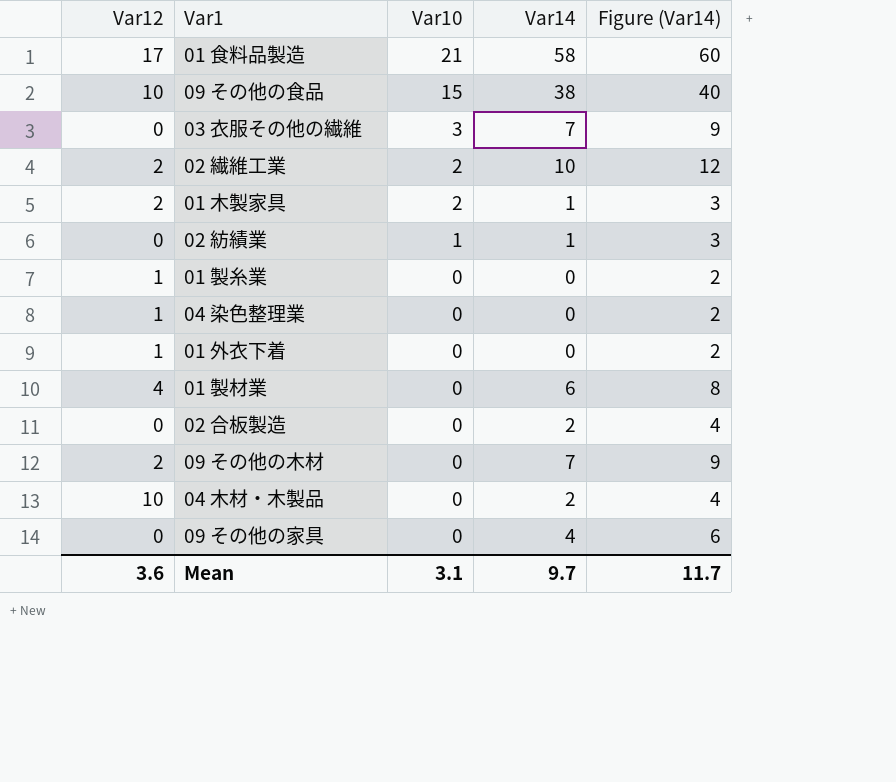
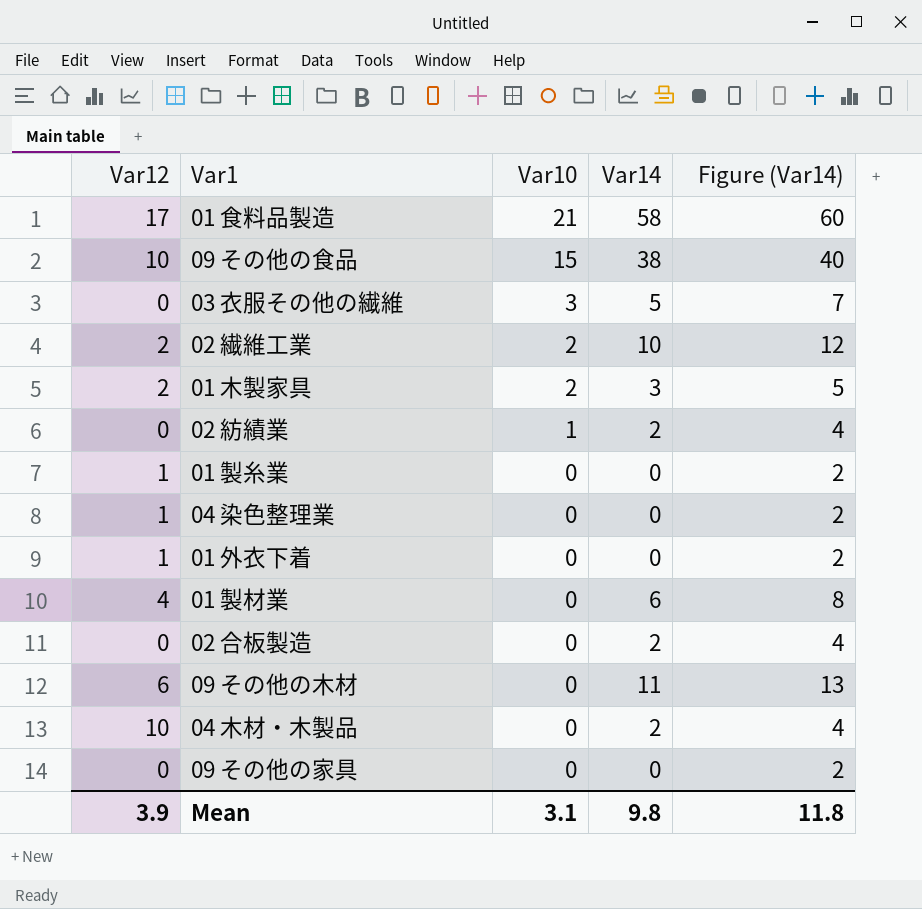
03 衣服その他の繊維 | Var14: 7 -> 5
03 衣服その他の繊維 | Figure (Var14): 9 -> 7
01 木製家具 | Var14: 1 -> 3
01 木製家具 | Figure (Var14): 3 -> 5
02 紡績業 | Var14: 1 -> 2
02 紡績業 | Figure (Var14): 3 -> 4
09 その他の木材 | Var12: 2 -> 6
09 その他の木材 | Var14: 7 -> 11
09 その他の木材 | Figure (Var14): 9 -> 13
09 その他の家具 | Var14: 4 -> 0
09 その他の家具 | Figure (Var14): 6 -> 2
Mean | Var12: 3.6 -> 3.9
Mean | Var14: 9.7 -> 9.8
Mean | Figure (Var14): 11.7 -> 11.8

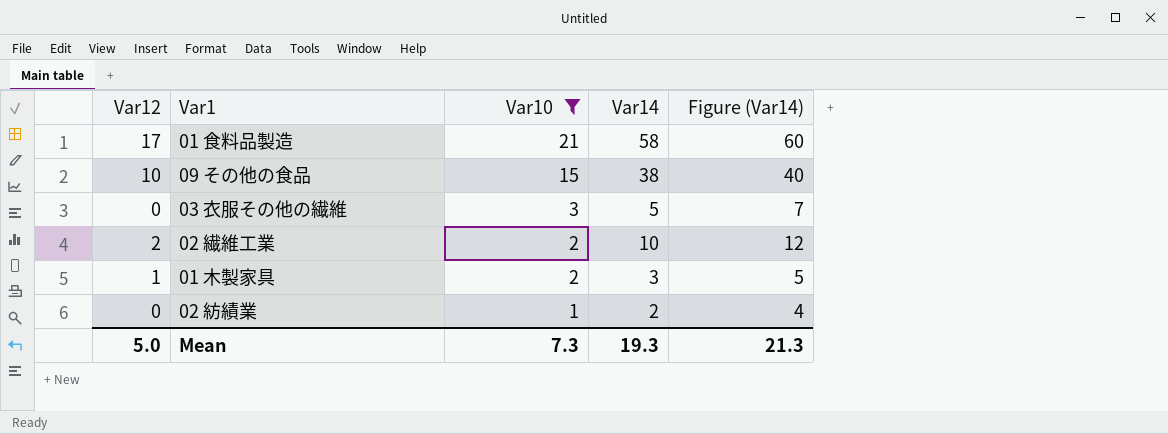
filter: none -> Var10 != 0
01 木製家具 | Var12: 2 -> 1
Mean | Var12: 3.9 -> 5.0
Mean | Var10: 3.1 -> 7.3
Mean | Var14: 9.8 -> 19.3
Mean | Figure (Var14): 11.8 -> 21.3

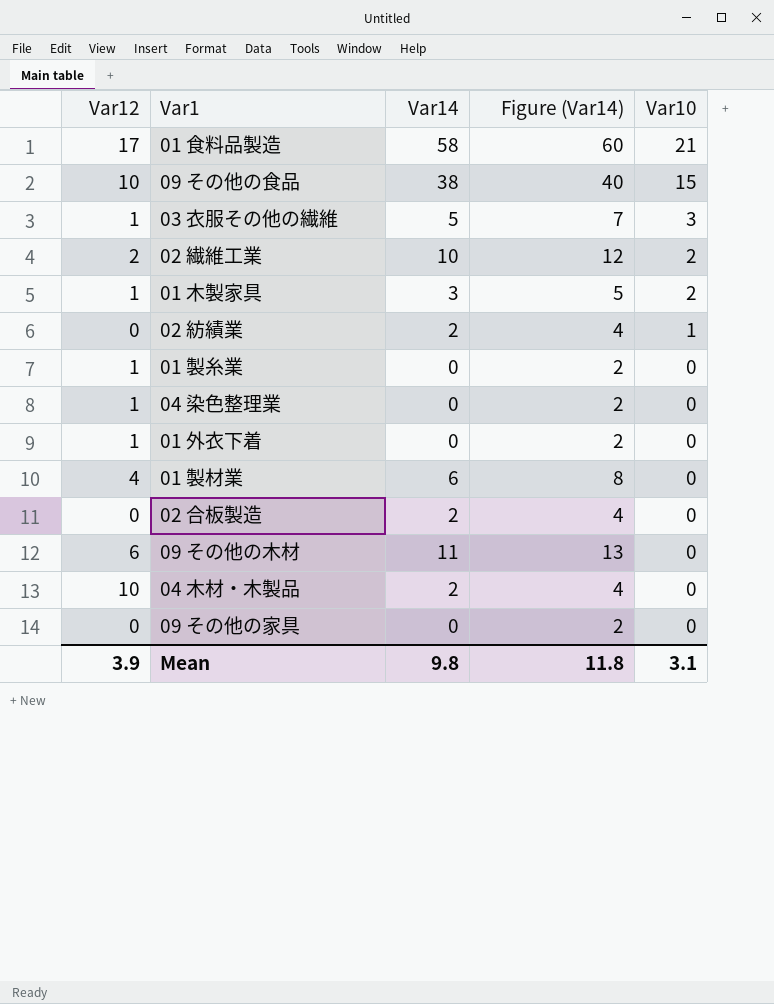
filter: Var10 != 0 -> none
column Var10 | position: 3 -> 5
03 衣服その他の繊維 | Var12: 0 -> 1
Mean | Var12: 5.0 -> 3.9
Mean | Var14: 19.3 -> 9.8
Mean | Figure (Var14): 21.3 -> 11.8
Mean | Var10: 7.3 -> 3.1

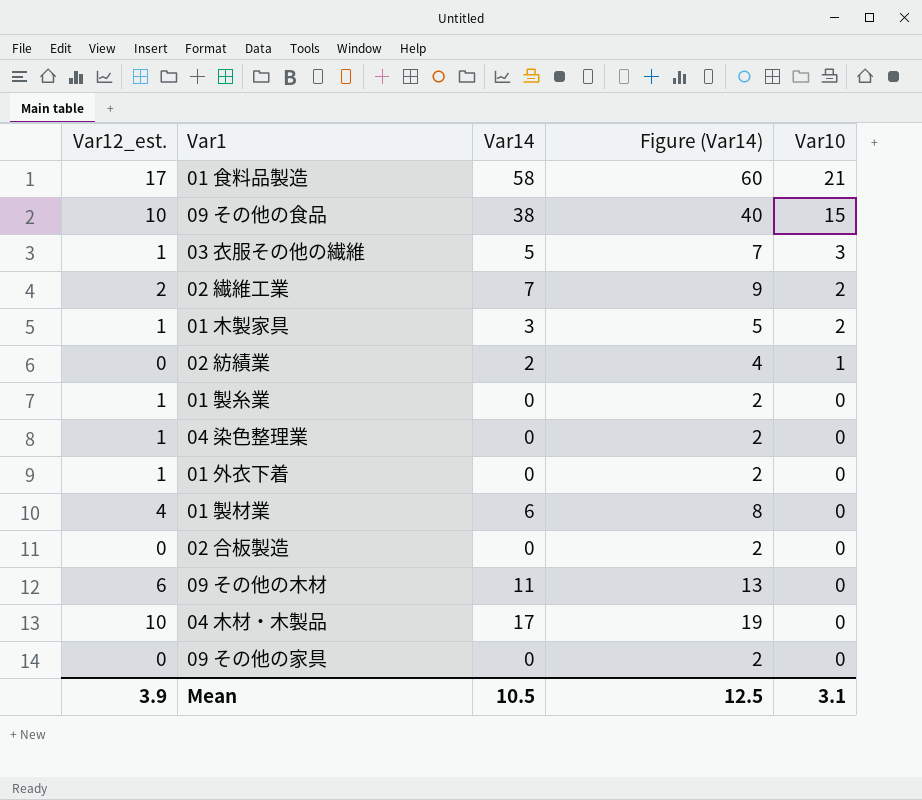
column name: Var12 -> Var12_est.
02 繊維工業 | Var14: 10 -> 7
02 繊維工業 | Figure (Var14): 12 -> 9
02 合板製造 | Var14: 2 -> 0
02 合板製造 | Figure (Var14): 4 -> 2
04 木材・木製品 | Var14: 2 -> 17
04 木材・木製品 | Figure (Var14): 4 -> 19
Mean | Var14: 9.8 -> 10.5
Mean | Figure (Var14): 11.8 -> 12.5

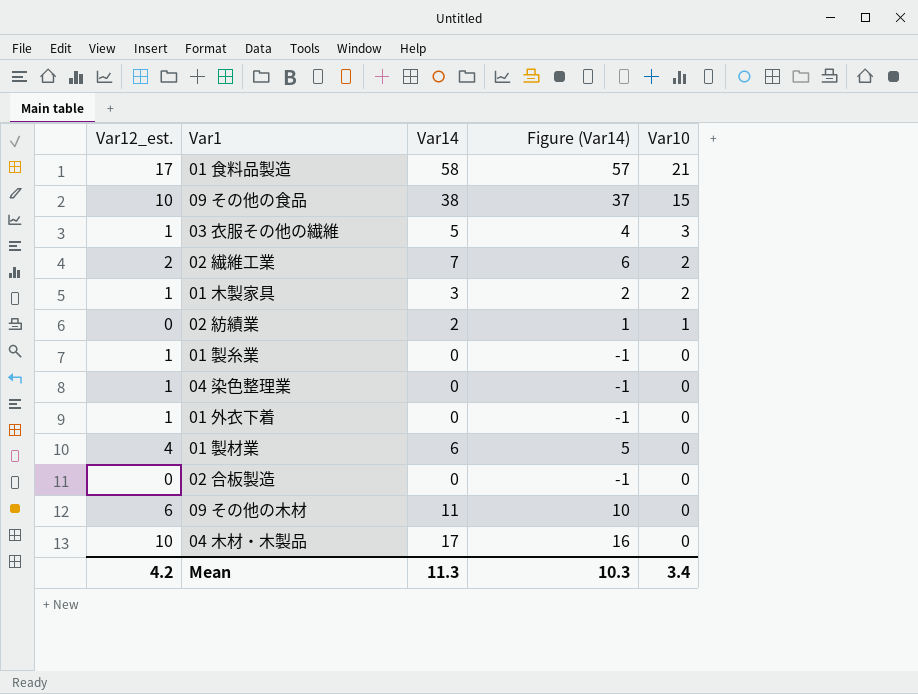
column Figure (Var14) | formula: [Var14] + 2 -> [Var14] - 1
row 09 その他の家具: 0 | 0 | 2 | 0 -> none
Mean | Var12_est.: 3.9 -> 4.2
Mean | Var14: 10.5 -> 11.3
Mean | Figure (Var14): 12.5 -> 10.3
Mean | Var10: 3.1 -> 3.4

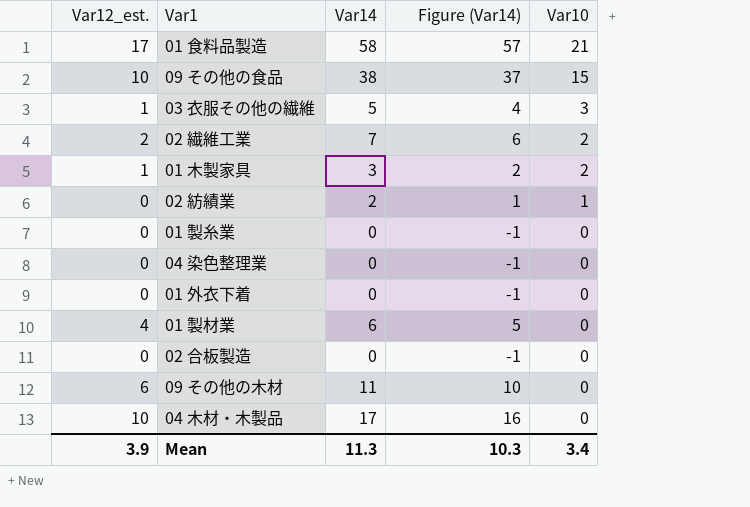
01 製糸業 | Var12_est.: 1 -> 0
04 染色整理業 | Var12_est.: 1 -> 0
01 外衣下着 | Var12_est.: 1 -> 0
Mean | Var12_est.: 4.2 -> 3.9

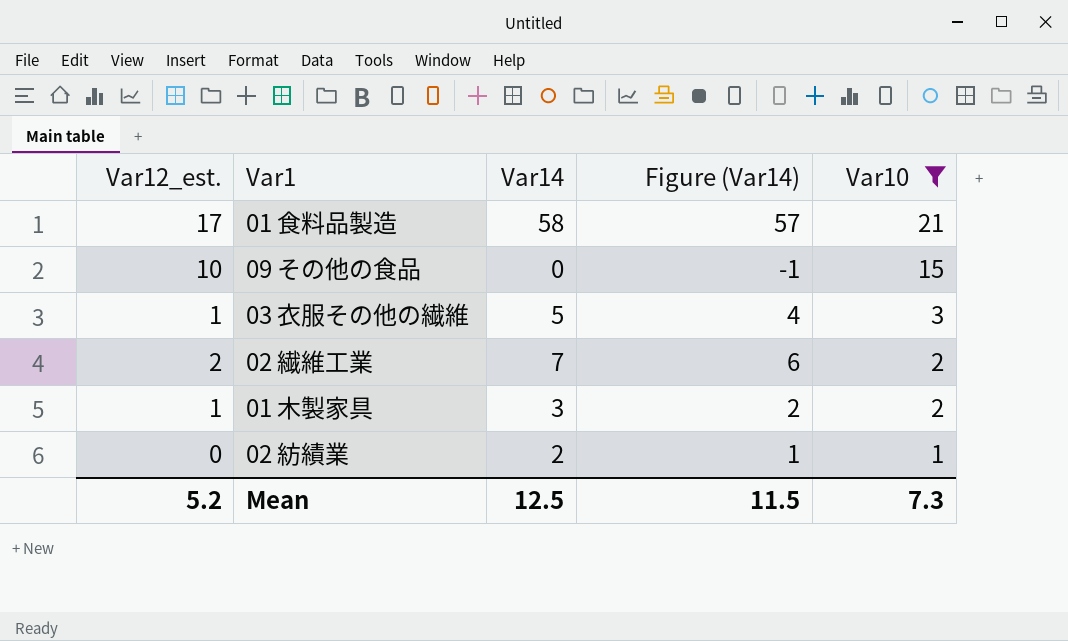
filter: none -> Var10 != 0
09 その他の食品 | Var14: 38 -> 0
09 その他の食品 | Figure (Var14): 37 -> -1
Mean | Var12_est.: 3.9 -> 5.2
Mean | Var14: 11.3 -> 12.5
Mean | Figure (Var14): 10.3 -> 11.5
Mean | Var10: 3.4 -> 7.3

